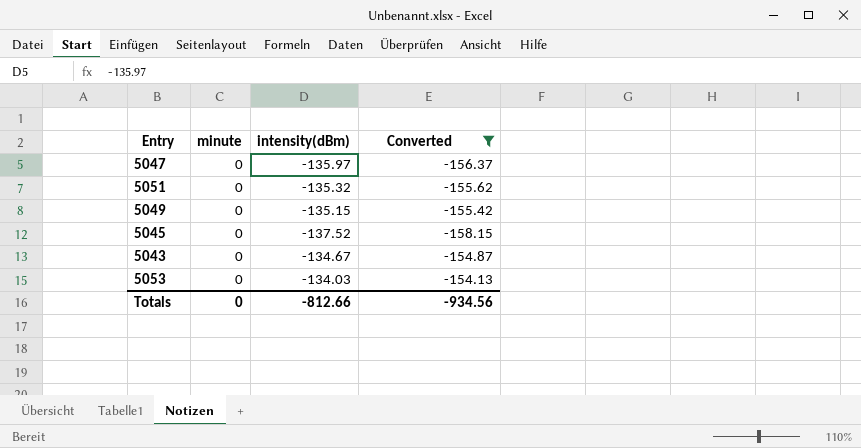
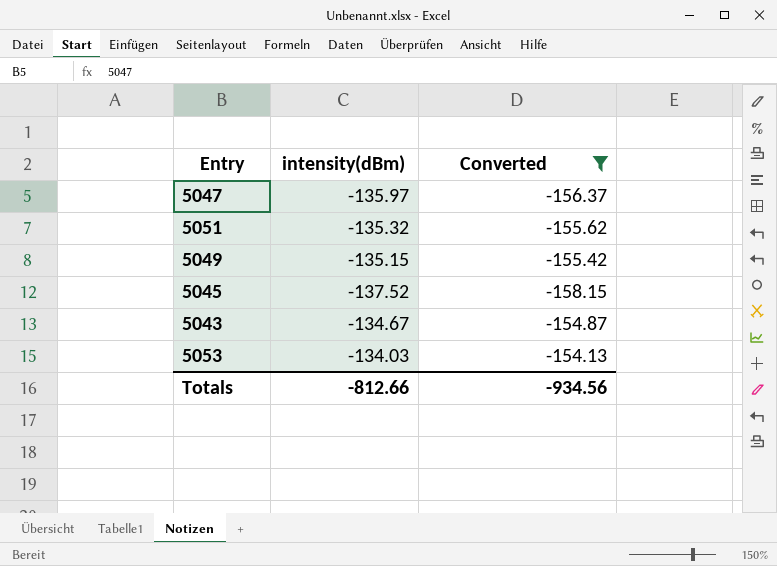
column minute | position: 2 -> none

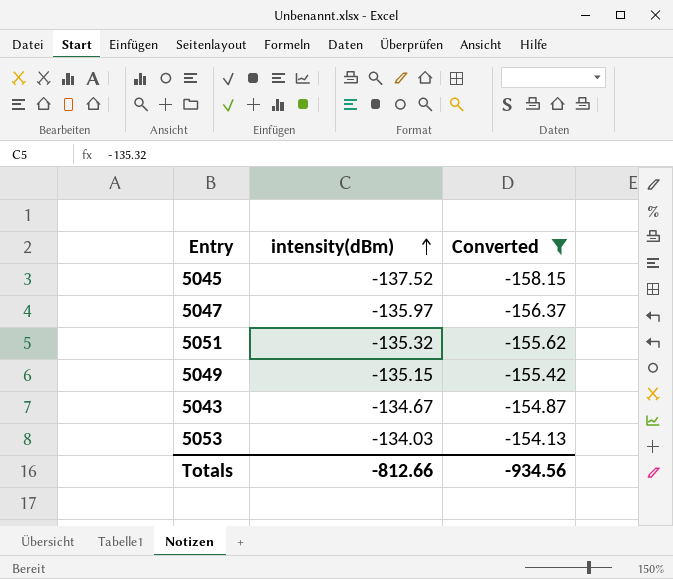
row order: none -> intensity(dBm) ascending

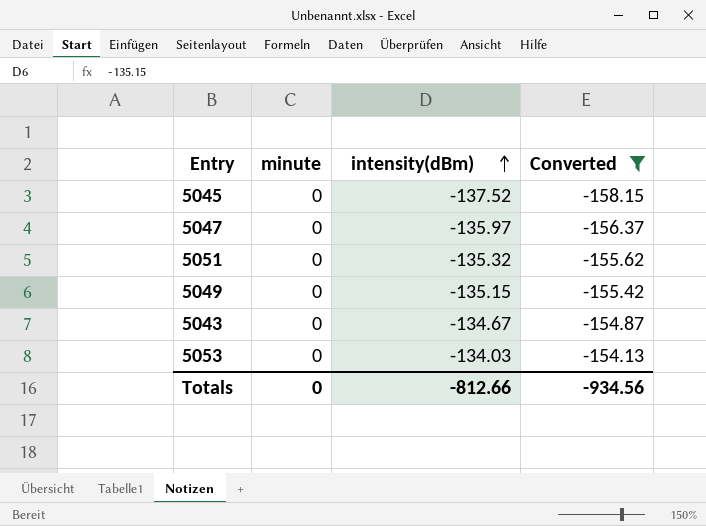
column minute | position: none -> 2

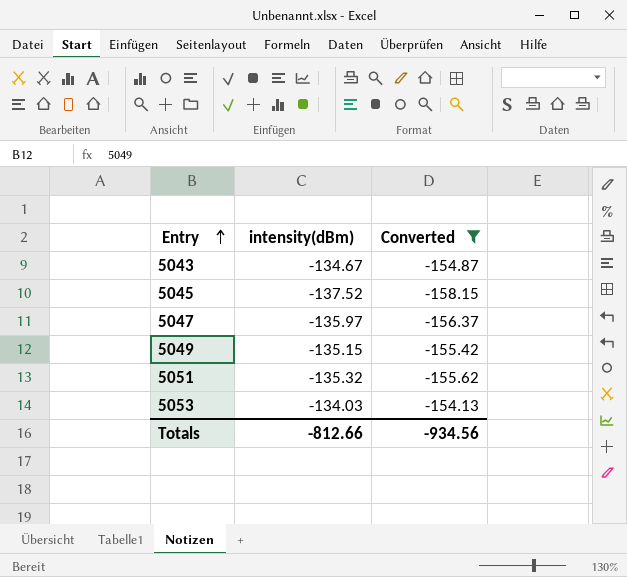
row order: intensity(dBm) ascending -> Entry ascending
column minute | position: 2 -> none

